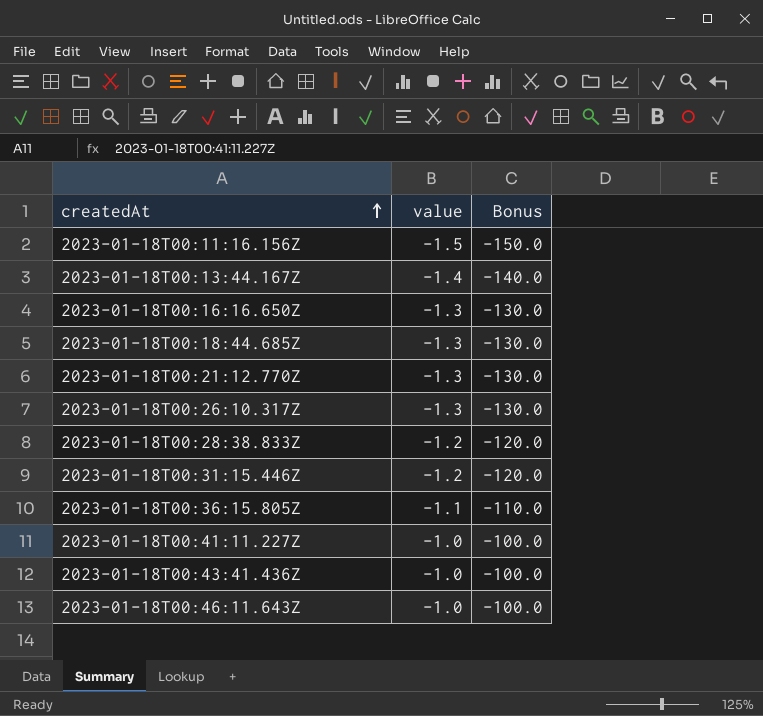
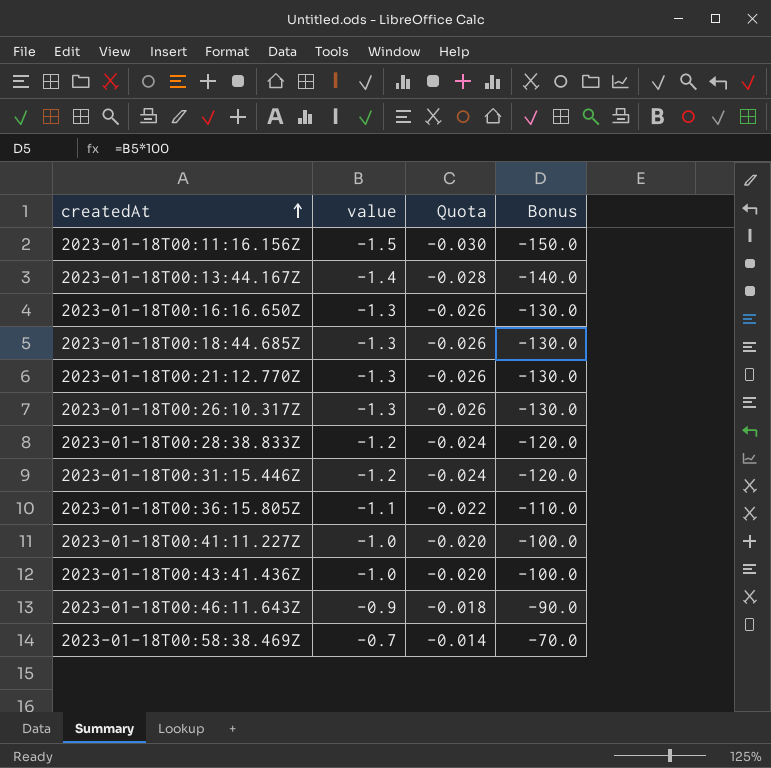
column Quota | formula: none -> [value] * 0.02
2023-01-18T00:46:11.643Z | value: -1.0 -> -0.9
2023-01-18T00:46:11.643Z | Bonus: -100.0 -> -90.0
row 2023-01-18T00:58:38.469Z: none -> -0.7 | -0.014 | -70.0

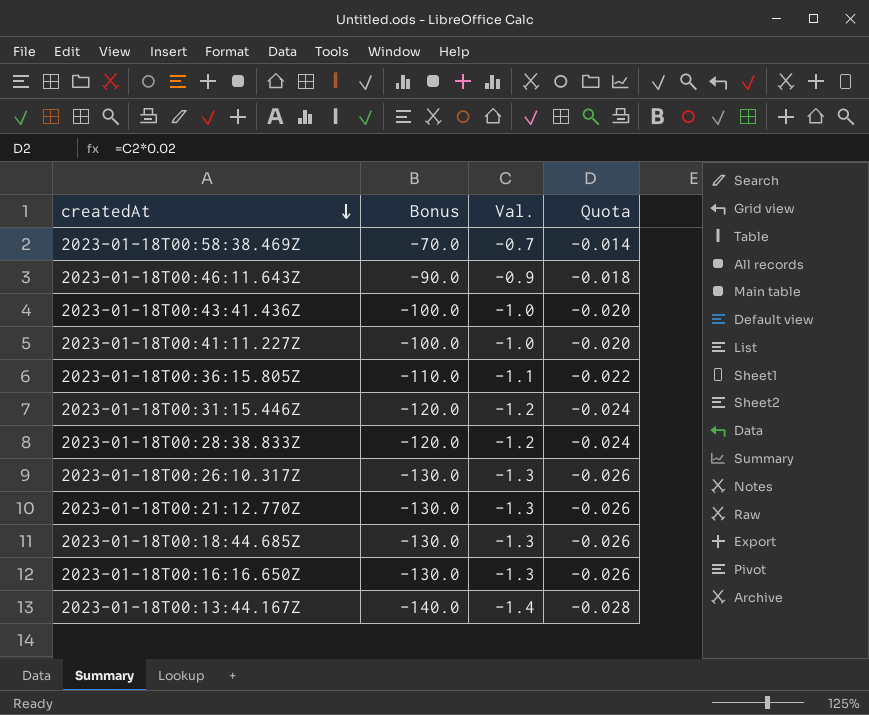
row order: createdAt ascending -> createdAt descending
column Bonus | position: 4 -> 2
column name: value -> Val.
row 2023-01-18T00:11:16.156Z: -1.5 | -0.030 | -150.0 -> none

